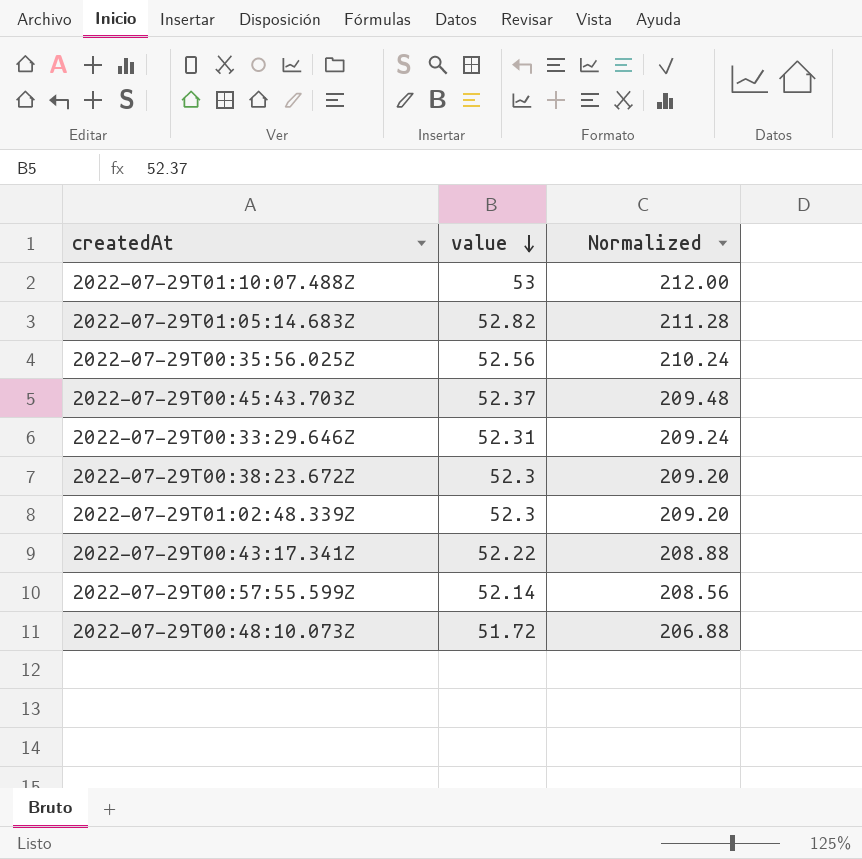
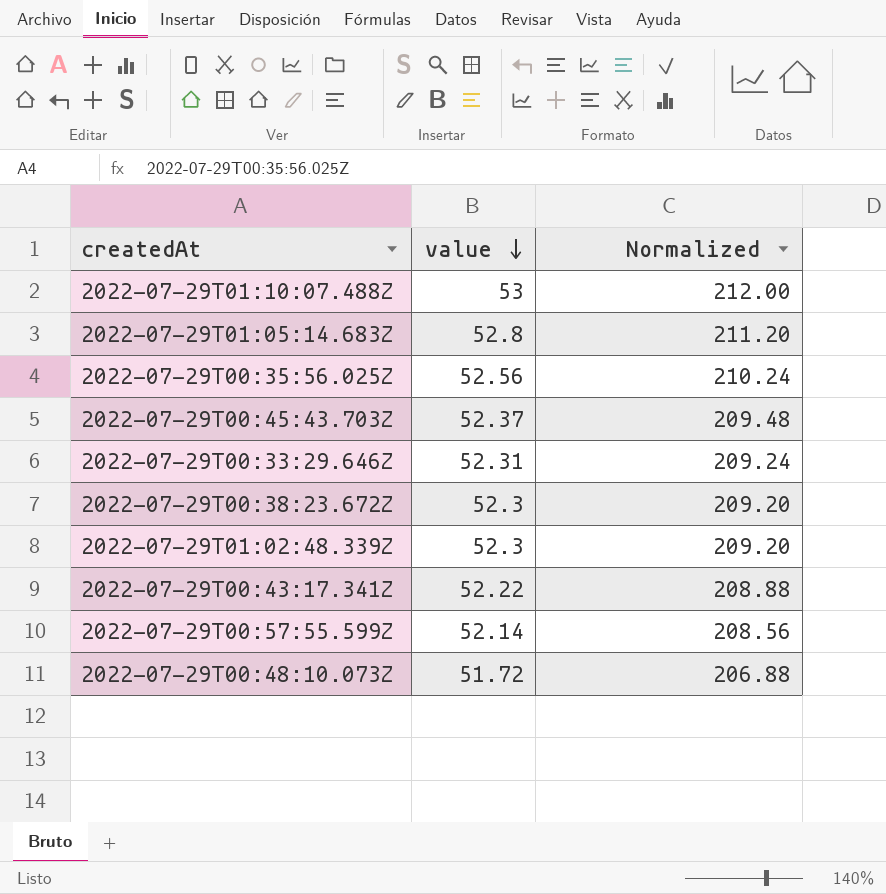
2022-07-29T01:05:14.683Z | value: 52.82 -> 52.8
2022-07-29T01:05:14.683Z | Normalized: 211.28 -> 211.20

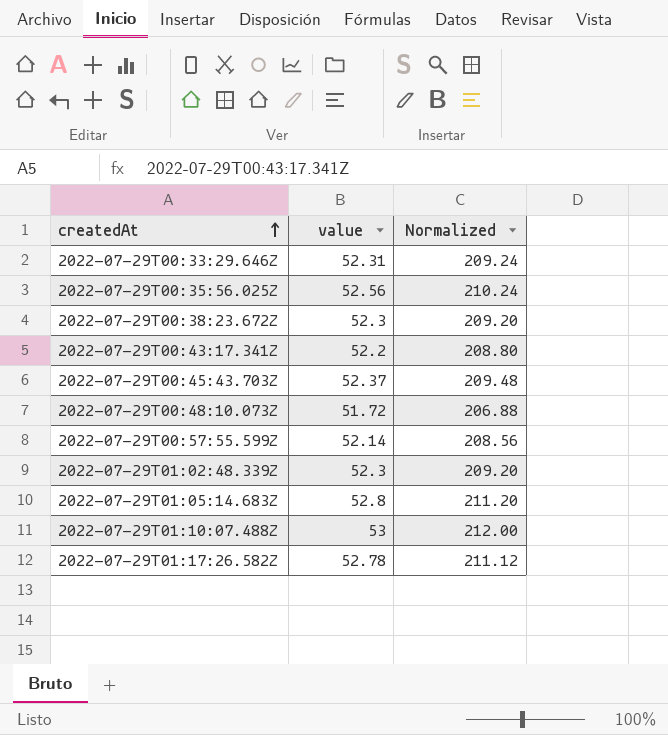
row order: value descending -> createdAt ascending
2022-07-29T00:43:17.341Z | value: 52.22 -> 52.2
2022-07-29T00:43:17.341Z | Normalized: 208.88 -> 208.80
row 2022-07-29T01:17:26.582Z: none -> 52.78 | 211.12

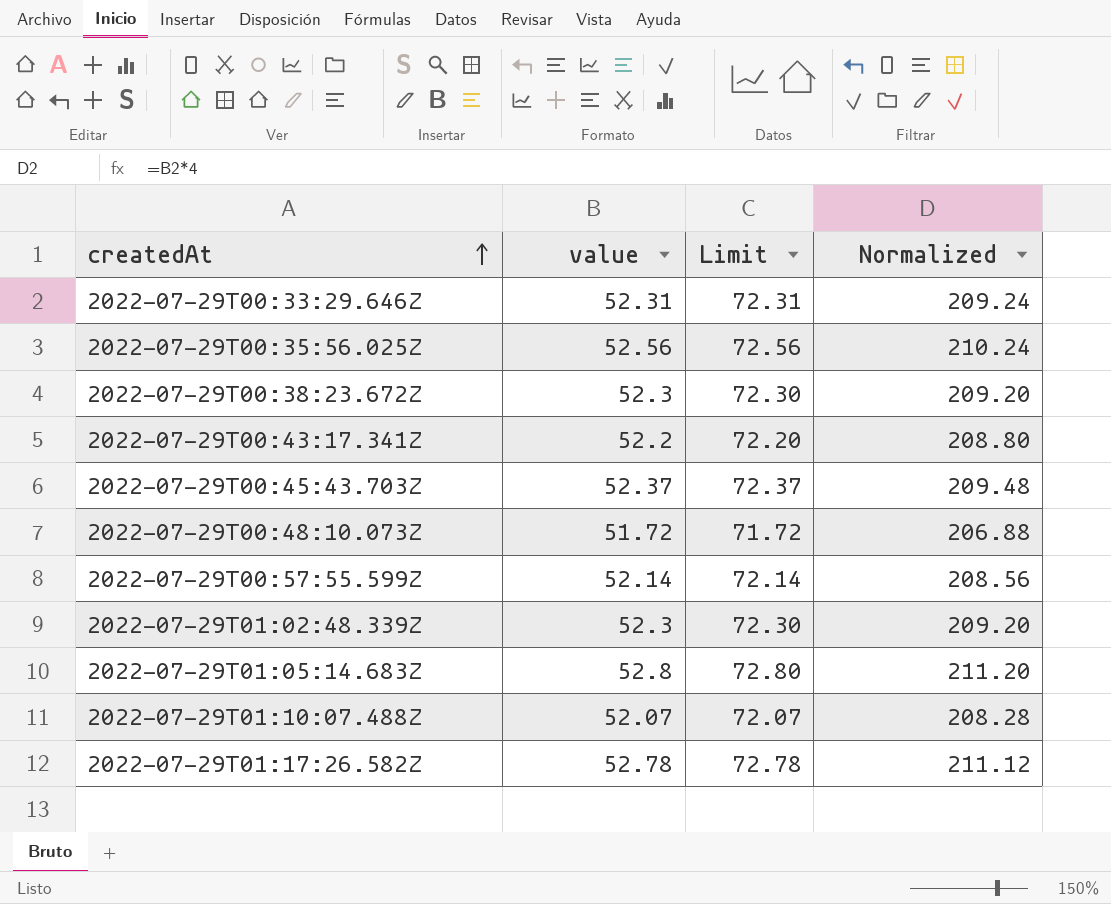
column Limit | formula: none -> [value] + 20
2022-07-29T01:10:07.488Z | value: 53 -> 52.07
2022-07-29T01:10:07.488Z | Normalized: 212.00 -> 208.28

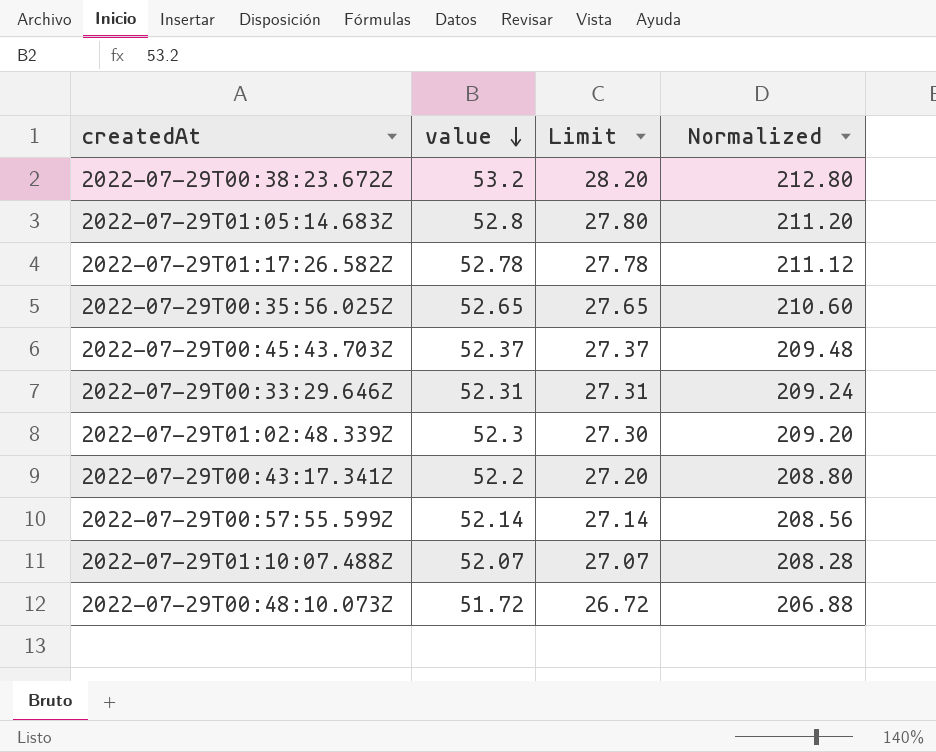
row order: createdAt ascending -> value descending
column Limit | formula: [value] + 20 -> [value] - 25
2022-07-29T00:38:23.672Z | value: 52.3 -> 53.2
2022-07-29T00:38:23.672Z | Normalized: 209.20 -> 212.80
2022-07-29T00:35:56.025Z | value: 52.56 -> 52.65
2022-07-29T00:35:56.025Z | Normalized: 210.24 -> 210.60

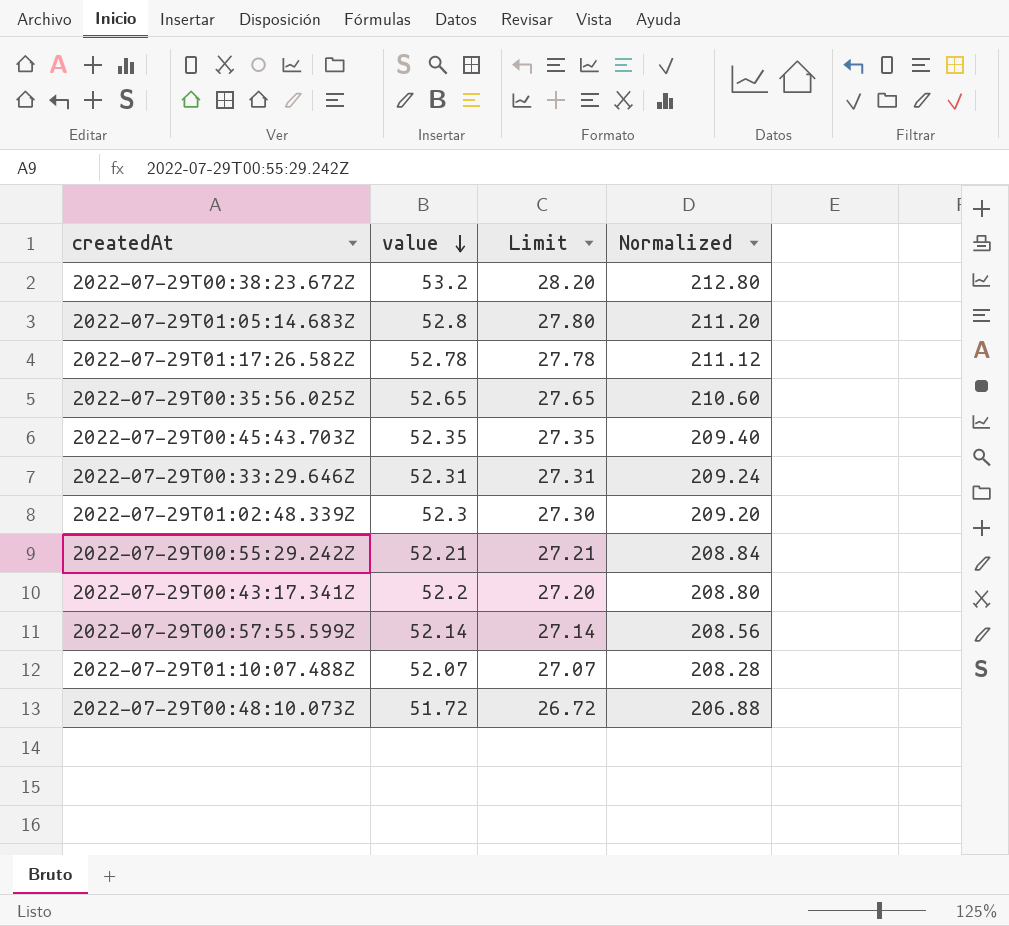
2022-07-29T00:45:43.703Z | value: 52.37 -> 52.35
2022-07-29T00:45:43.703Z | Limit: 27.37 -> 27.35
2022-07-29T00:45:43.703Z | Normalized: 209.48 -> 209.40
row 2022-07-29T00:55:29.242Z: none -> 52.21 | 27.21 | 208.84

